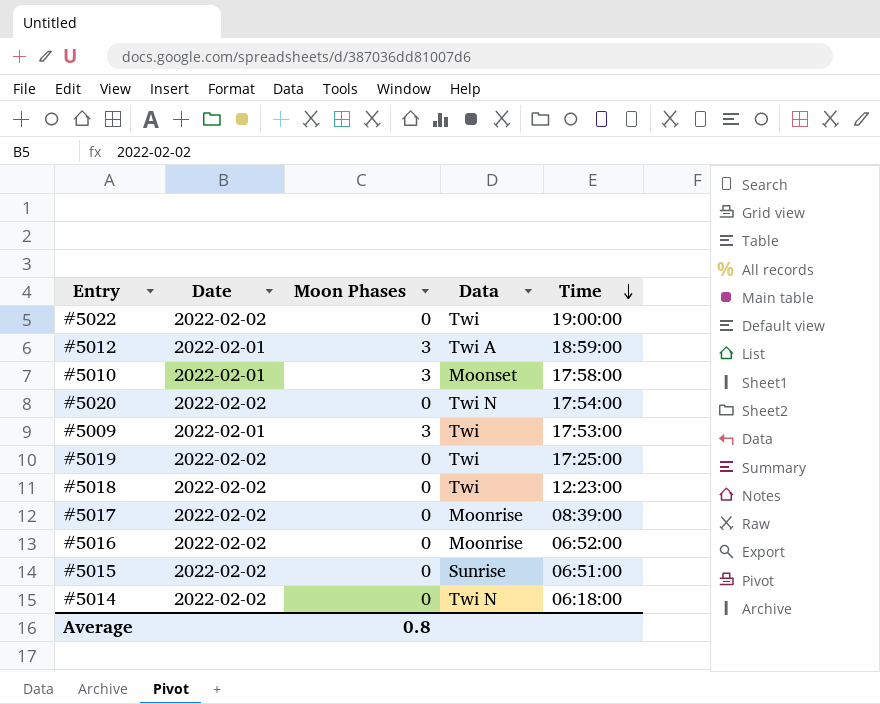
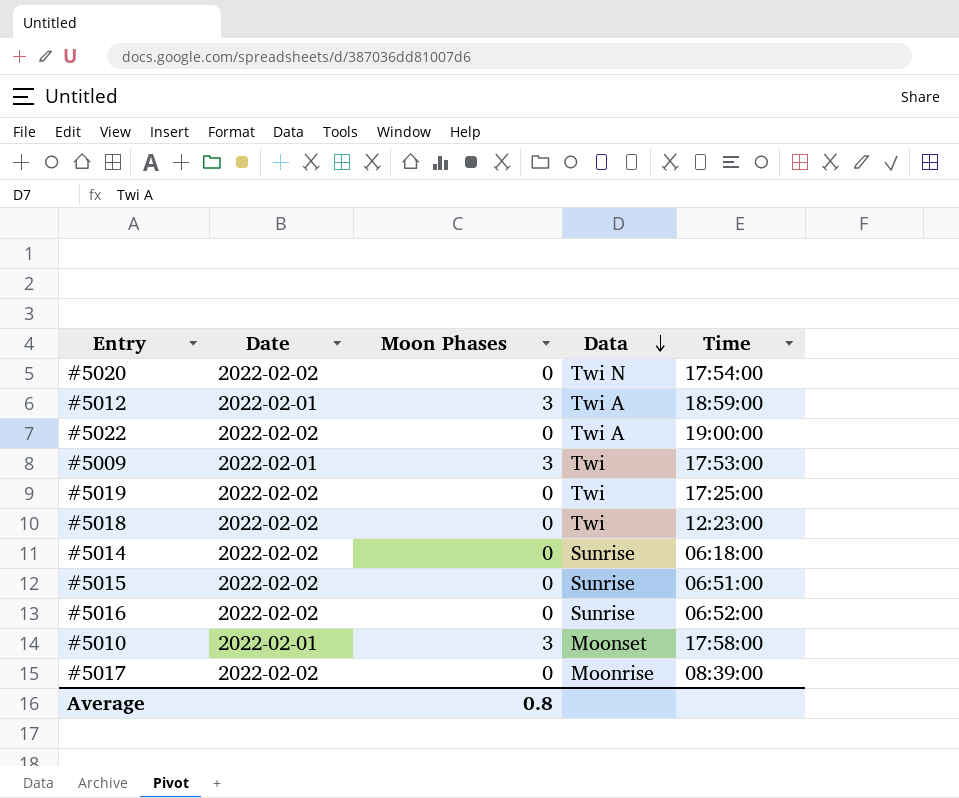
row order: Time descending -> Data descending
#5022 | Data: Twi -> Twi A
#5014 | Data: Twi N -> Sunrise
#5016 | Data: Moonrise -> Sunrise

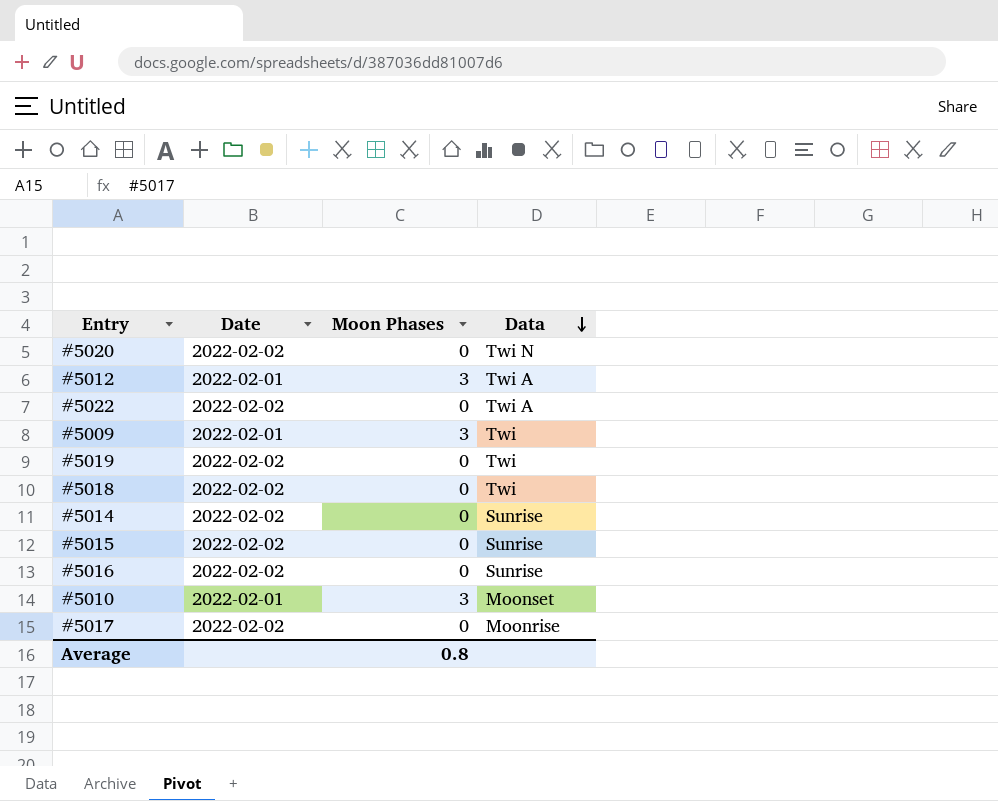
column Time | position: 5 -> none

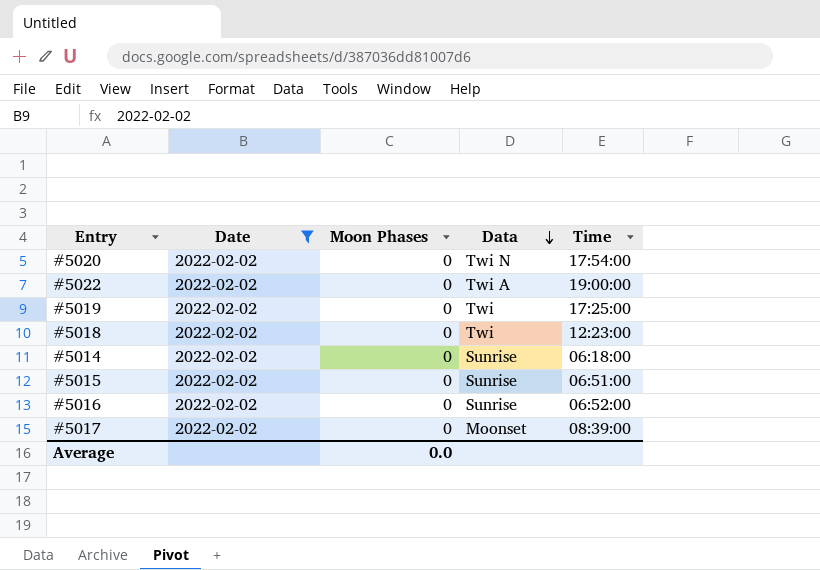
filter: none -> Date = 2022-02-02
column Time | position: none -> 5
#5017 | Data: Moonrise -> Moonset
Average | Moon Phases: 0.8 -> 0.0

